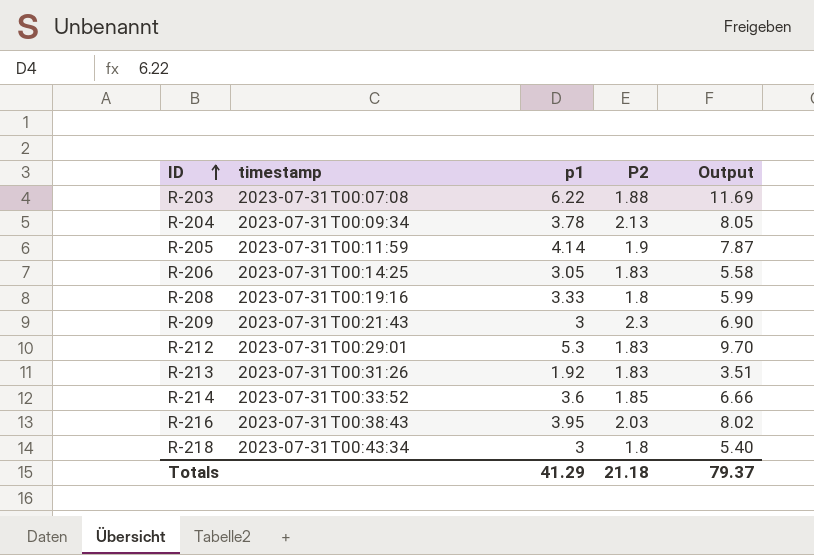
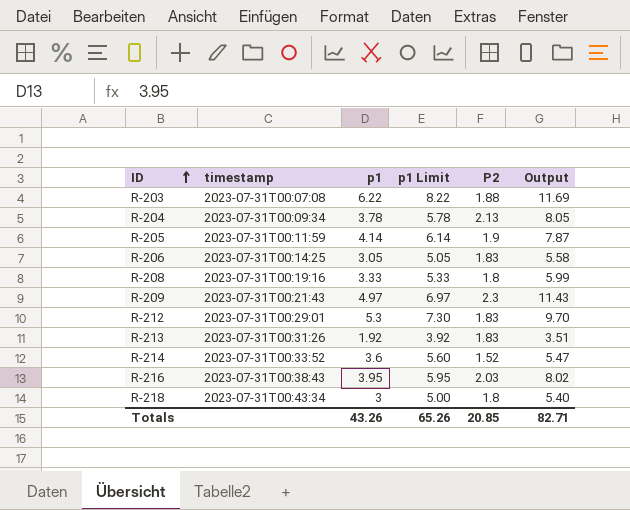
column p1 Limit | formula: none -> [p1] + 2
R-209 | p1: 3 -> 4.97
R-209 | Output: 6.90 -> 11.43
R-214 | P2: 1.85 -> 1.52
R-214 | Output: 6.66 -> 5.47
Totals | p1: 41.29 -> 43.26
Totals | P2: 21.18 -> 20.85
Totals | Output: 79.37 -> 82.71

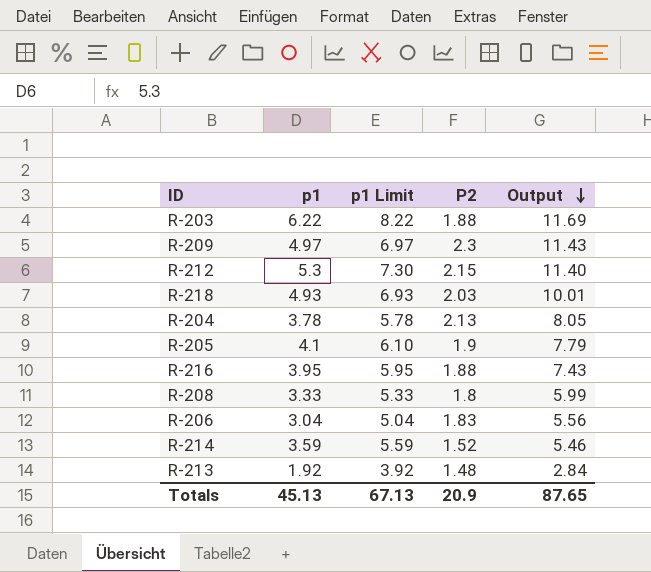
row order: ID ascending -> Output descending
column timestamp | position: 2 -> none
R-212 | P2: 1.83 -> 2.15
R-212 | Output: 9.70 -> 11.40
R-218 | p1: 3 -> 4.93
R-218 | p1 Limit: 5.00 -> 6.93
R-218 | P2: 1.8 -> 2.03
R-218 | Output: 5.40 -> 10.01
R-205 | p1: 4.14 -> 4.1
R-205 | p1 Limit: 6.14 -> 6.10
R-205 | Output: 7.87 -> 7.79
R-216 | P2: 2.03 -> 1.88
R-216 | Output: 8.02 -> 7.43
R-206 | p1: 3.05 -> 3.04
R-206 | p1 Limit: 5.05 -> 5.04
R-206 | Output: 5.58 -> 5.56
R-214 | p1: 3.6 -> 3.59
R-214 | p1 Limit: 5.60 -> 5.59
R-214 | Output: 5.47 -> 5.46
R-213 | P2: 1.83 -> 1.48
R-213 | Output: 3.51 -> 2.84
Totals | p1: 43.26 -> 45.13
Totals | p1 Limit: 65.26 -> 67.13
Totals | P2: 20.85 -> 20.9
Totals | Output: 82.71 -> 87.65

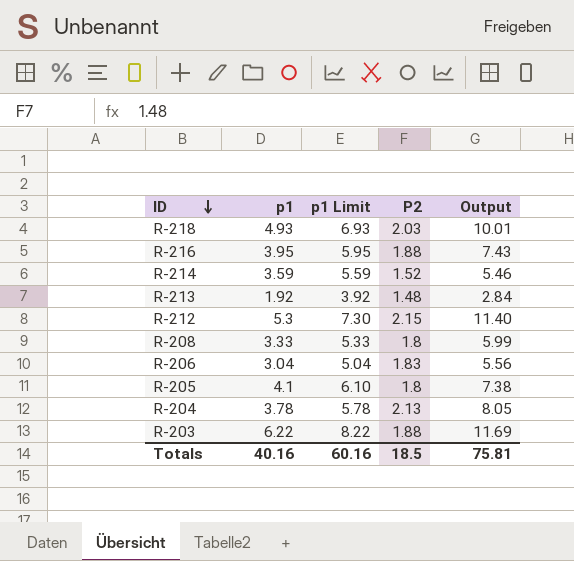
row order: Output descending -> ID descending
row R-209: 4.97 | 6.97 | 2.3 | 11.43 -> none
R-205 | P2: 1.9 -> 1.8
R-205 | Output: 7.79 -> 7.38
Totals | p1: 45.13 -> 40.16
Totals | p1 Limit: 67.13 -> 60.16
Totals | P2: 20.9 -> 18.5
Totals | Output: 87.65 -> 75.81

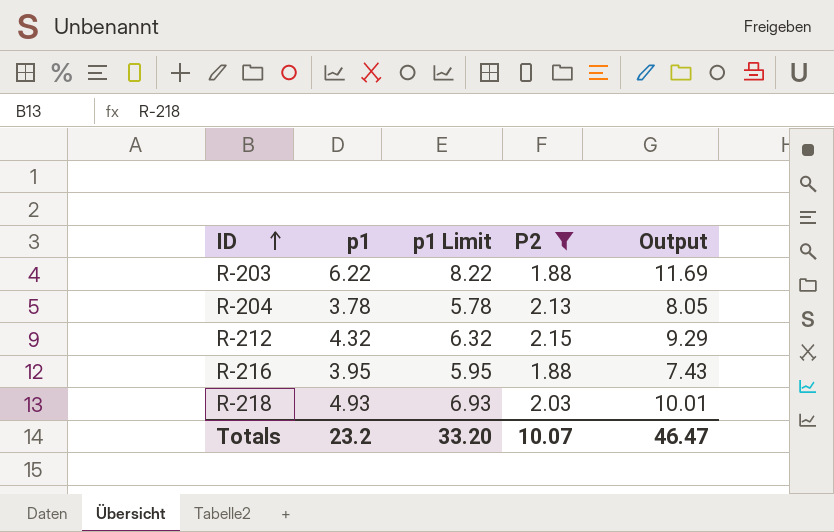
filter: none -> P2 >= 1.88
row order: ID descending -> ID ascending
R-212 | p1: 5.3 -> 4.32
R-212 | p1 Limit: 7.30 -> 6.32
R-212 | Output: 11.40 -> 9.29
Totals | p1: 40.16 -> 23.2
Totals | p1 Limit: 60.16 -> 33.20
Totals | P2: 18.5 -> 10.07
Totals | Output: 75.81 -> 46.47

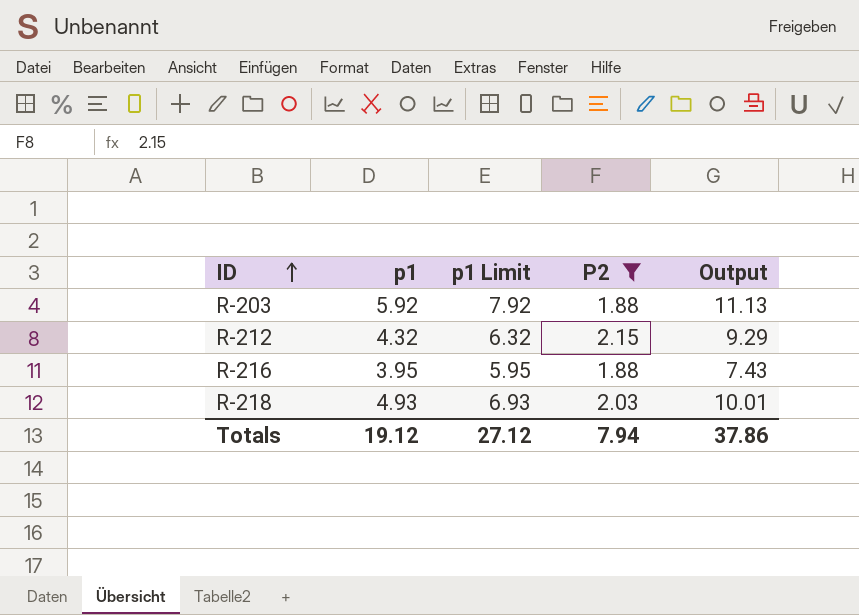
row R-204: 3.78 | 5.78 | 2.13 | 8.05 -> none
R-203 | p1: 6.22 -> 5.92
R-203 | p1 Limit: 8.22 -> 7.92
R-203 | Output: 11.69 -> 11.13
Totals | p1: 23.2 -> 19.12
Totals | p1 Limit: 33.20 -> 27.12
Totals | P2: 10.07 -> 7.94
Totals | Output: 46.47 -> 37.86

